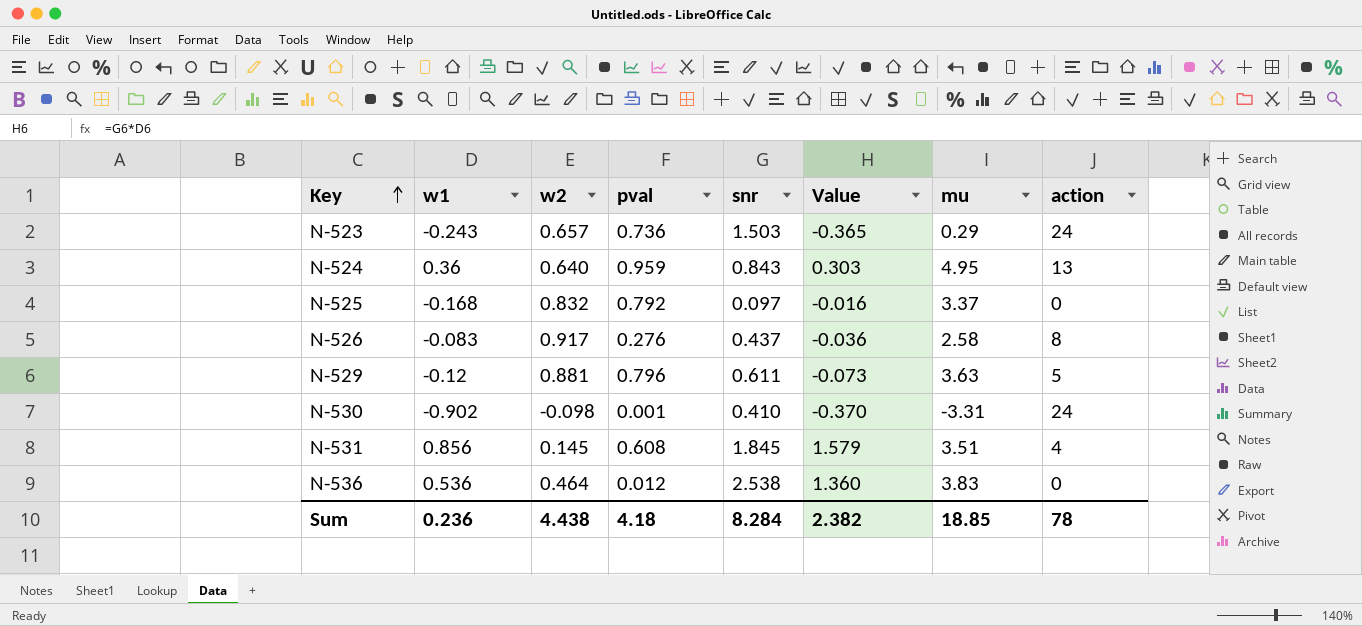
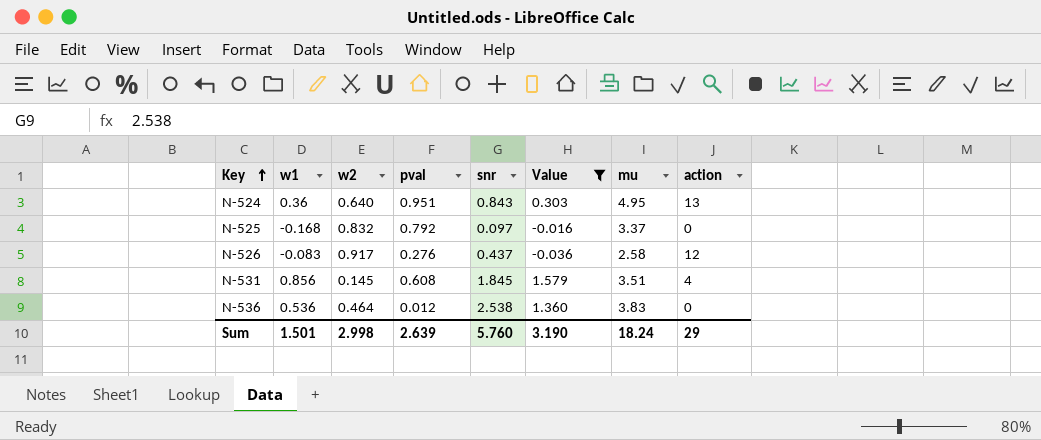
filter: none -> Value >= -0.036
N-524 | pval: 0.959 -> 0.951
N-526 | action: 8 -> 12
Sum | w1: 0.236 -> 1.501
Sum | w2: 4.438 -> 2.998
Sum | pval: 4.18 -> 2.639
Sum | snr: 8.284 -> 5.760
Sum | Value: 2.382 -> 3.190
Sum | mu: 18.85 -> 18.24
Sum | action: 78 -> 29

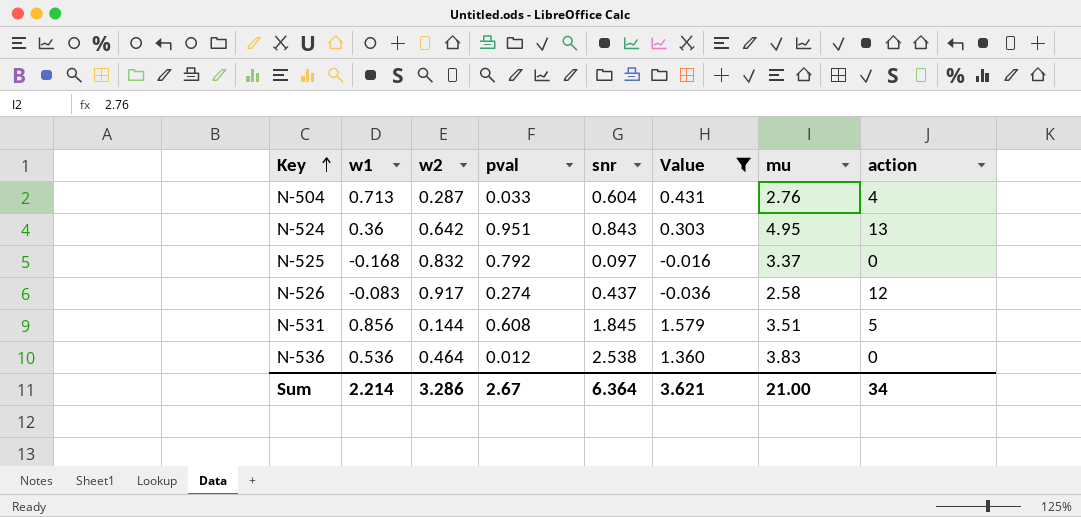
row N-504: none -> 0.713 | 0.287 | 0.033 | 0.604 | 0.431 | 2.76 | 4
N-524 | w2: 0.640 -> 0.642
N-526 | pval: 0.276 -> 0.274
N-531 | w2: 0.145 -> 0.144
N-531 | action: 4 -> 5
Sum | w1: 1.501 -> 2.214
Sum | w2: 2.998 -> 3.286
Sum | pval: 2.639 -> 2.67
Sum | snr: 5.760 -> 6.364
Sum | Value: 3.190 -> 3.621
Sum | mu: 18.24 -> 21.00
Sum | action: 29 -> 34

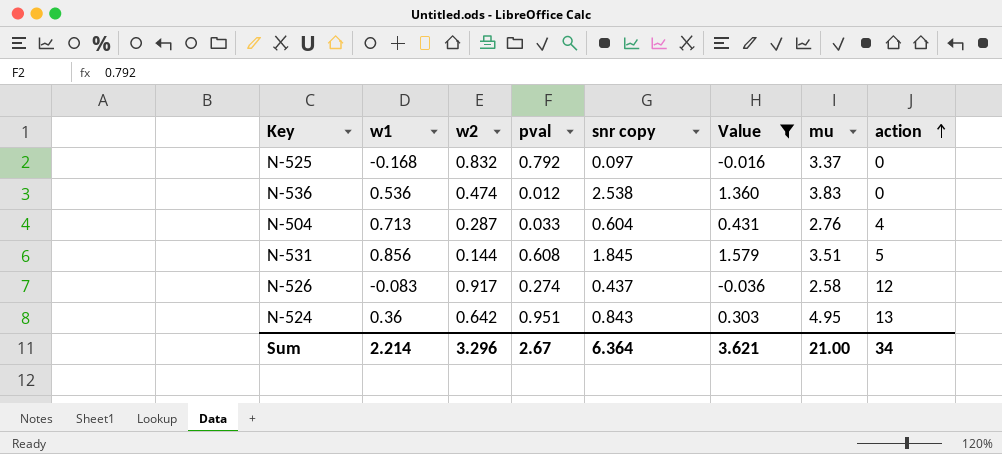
row order: Key ascending -> action ascending
column name: snr -> snr copy
N-536 | w2: 0.464 -> 0.474
Sum | w2: 3.286 -> 3.296

